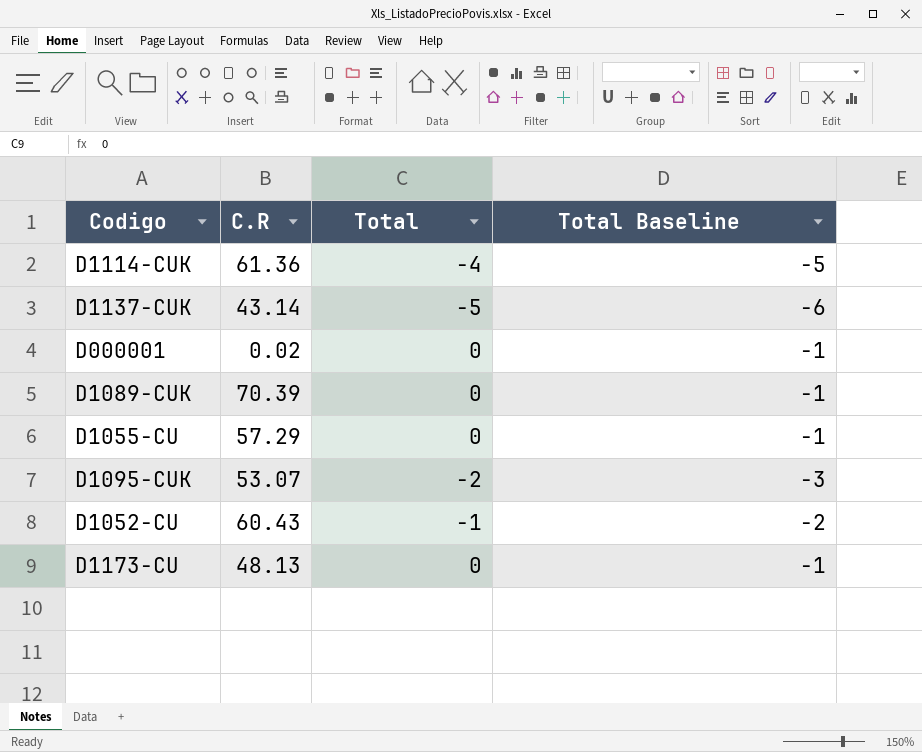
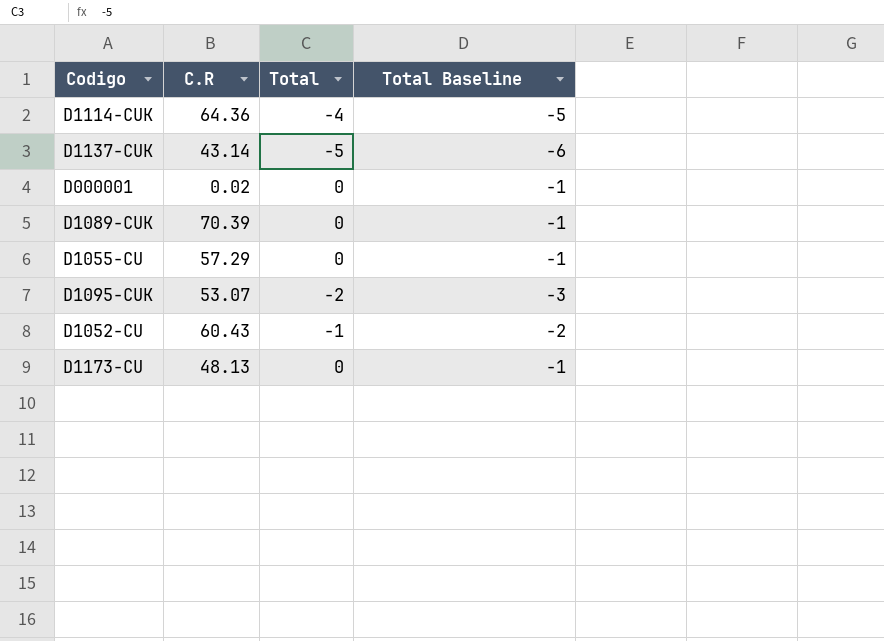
D1114-CUK | C.R: 61.36 -> 64.36

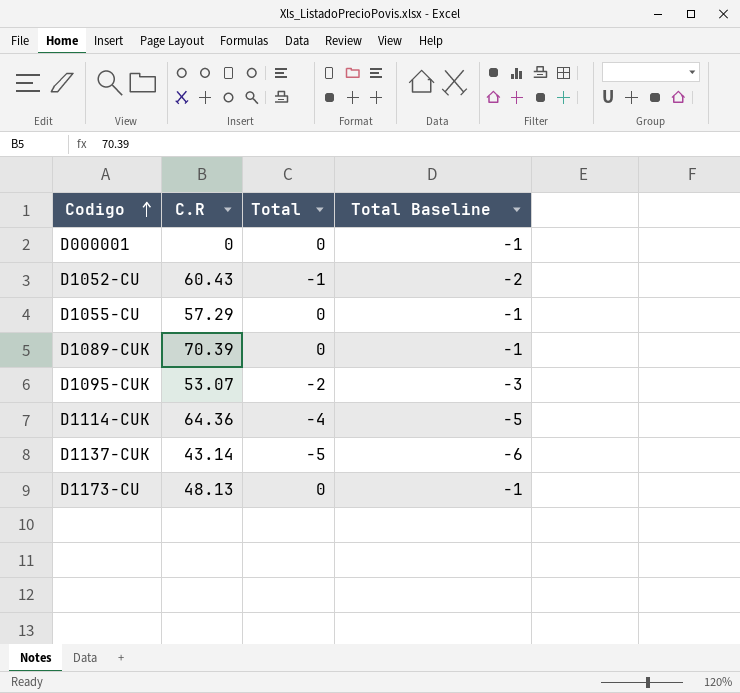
row order: none -> Codigo ascending
D000001 | C.R: 0.02 -> 0

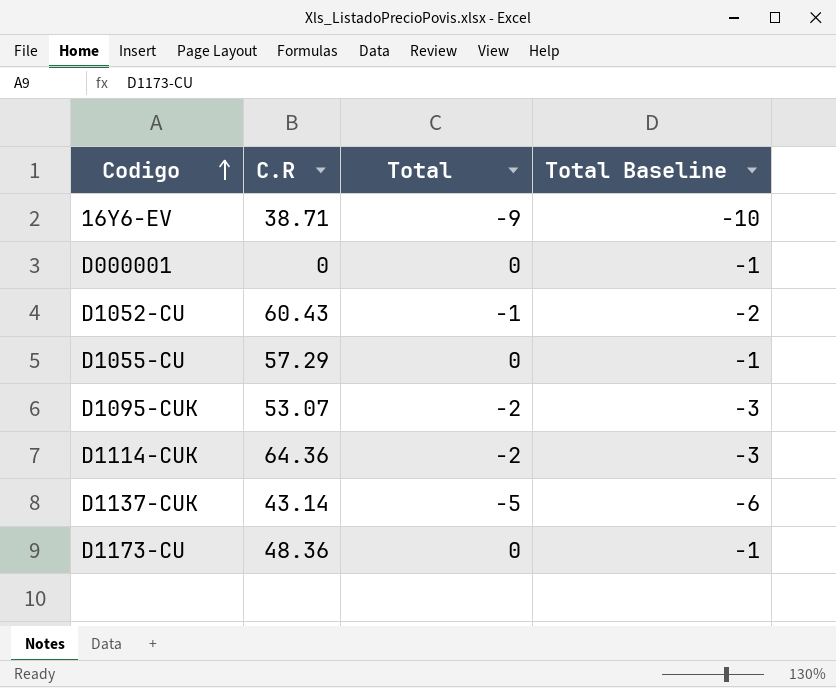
row D1089-CUK: 70.39 | 0 | -1 -> none
row 16Y6-EV: none -> 38.71 | -9 | -10
D1114-CUK | Total: -4 -> -2
D1114-CUK | Total Baseline: -5 -> -3
D1173-CU | C.R: 48.13 -> 48.36

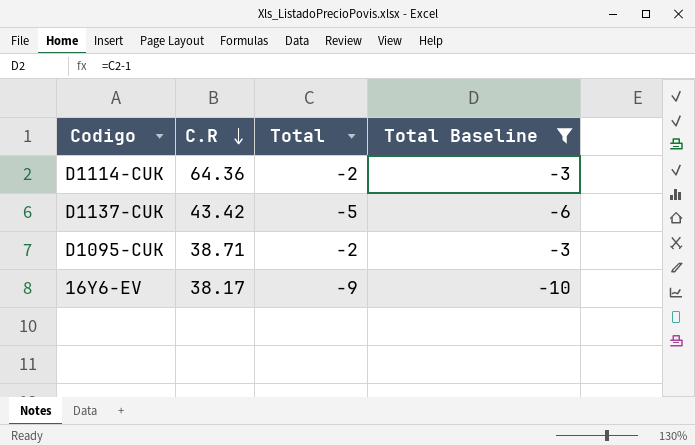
filter: none -> Total Baseline <= -3
row order: Codigo ascending -> C.R descending
D1137-CUK | C.R: 43.14 -> 43.42
D1095-CUK | C.R: 53.07 -> 38.71
16Y6-EV | C.R: 38.71 -> 38.17

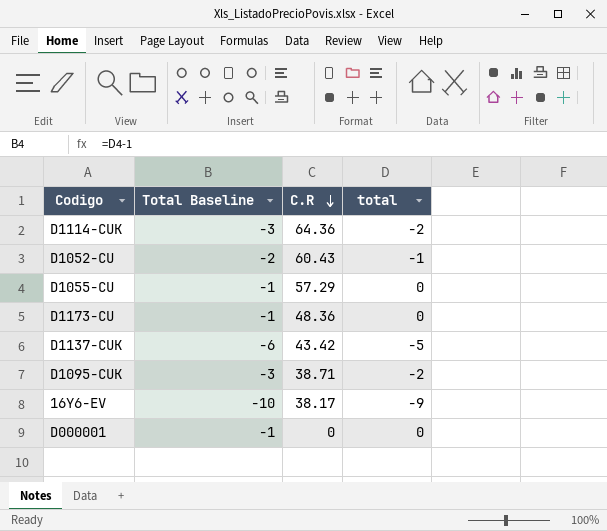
filter: Total Baseline <= -3 -> none
column Total Baseline | position: 4 -> 2
column name: Total -> total

